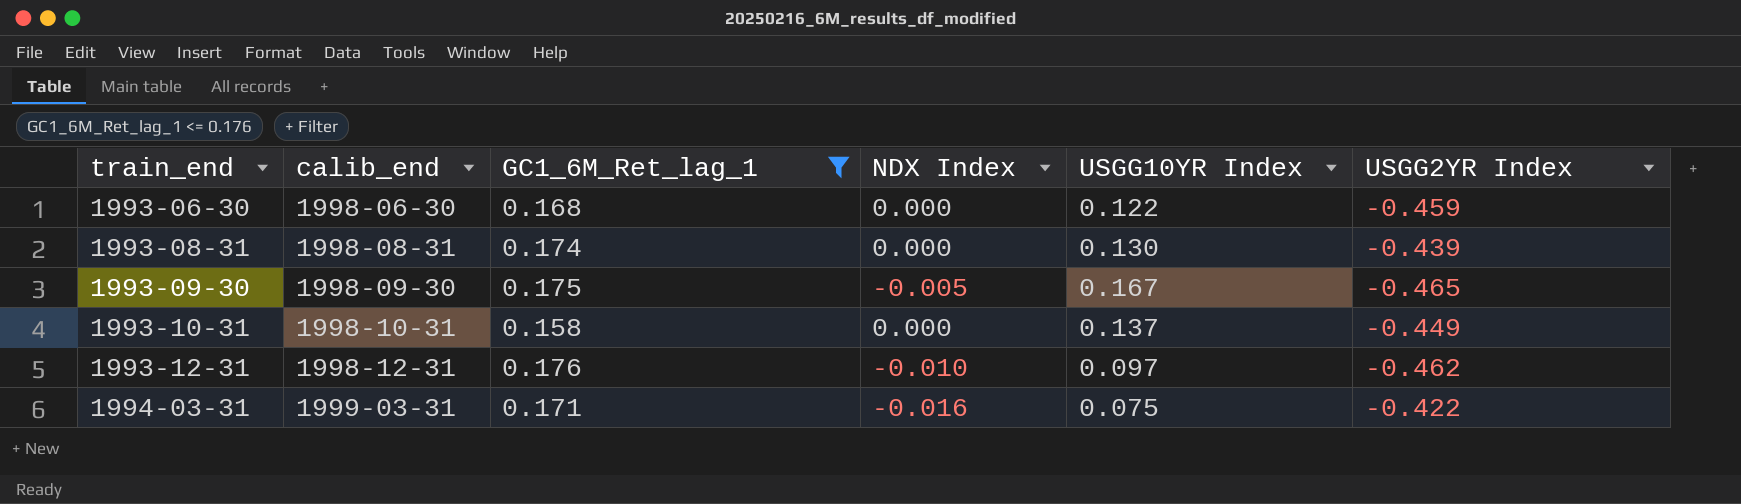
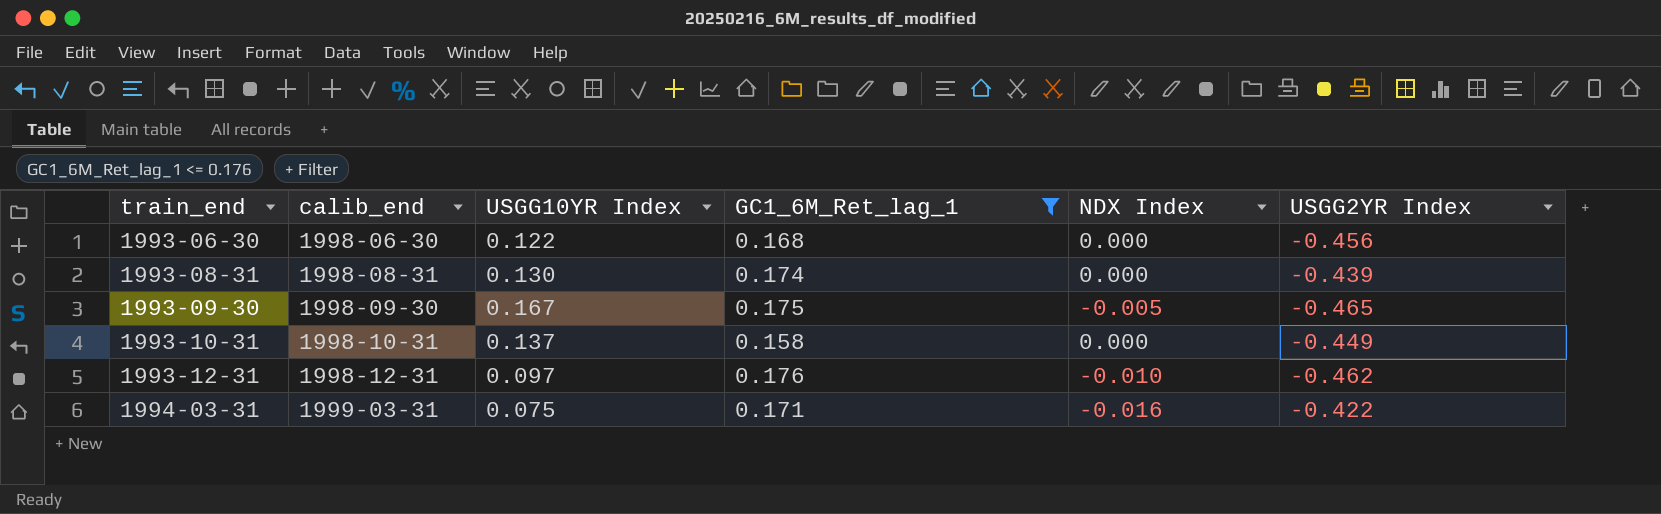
column USGG10YR Index | position: 5 -> 3
1993-06-30 | USGG2YR Index: -0.459 -> -0.456

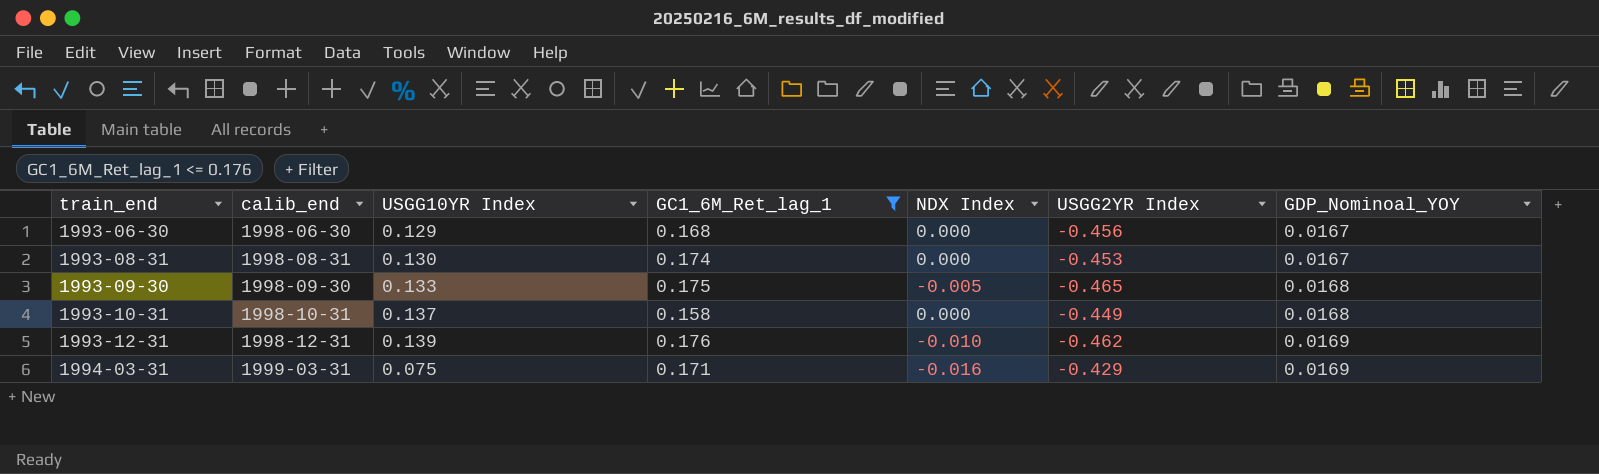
column GDP_Nominoal_YOY | position: none -> 7
1993-06-30 | USGG10YR Index: 0.122 -> 0.129
1993-08-31 | USGG2YR Index: -0.439 -> -0.453
1993-09-30 | USGG10YR Index: 0.167 -> 0.133
1993-12-31 | USGG10YR Index: 0.097 -> 0.139
1994-03-31 | USGG2YR Index: -0.422 -> -0.429

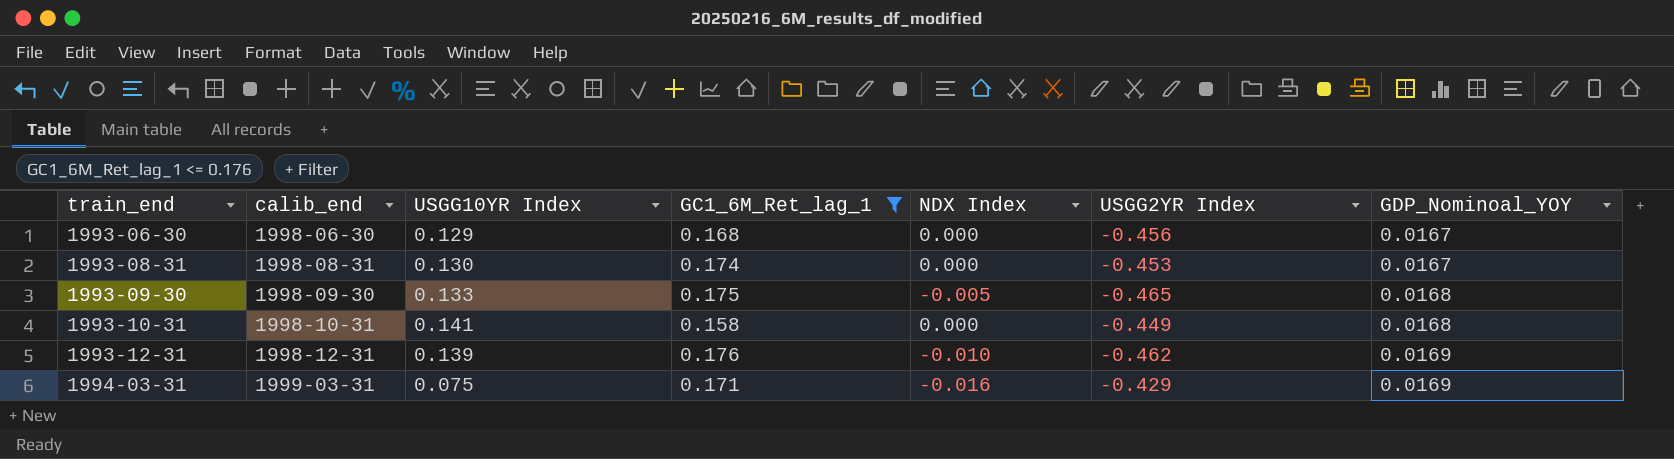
1993-10-31 | USGG10YR Index: 0.137 -> 0.141

